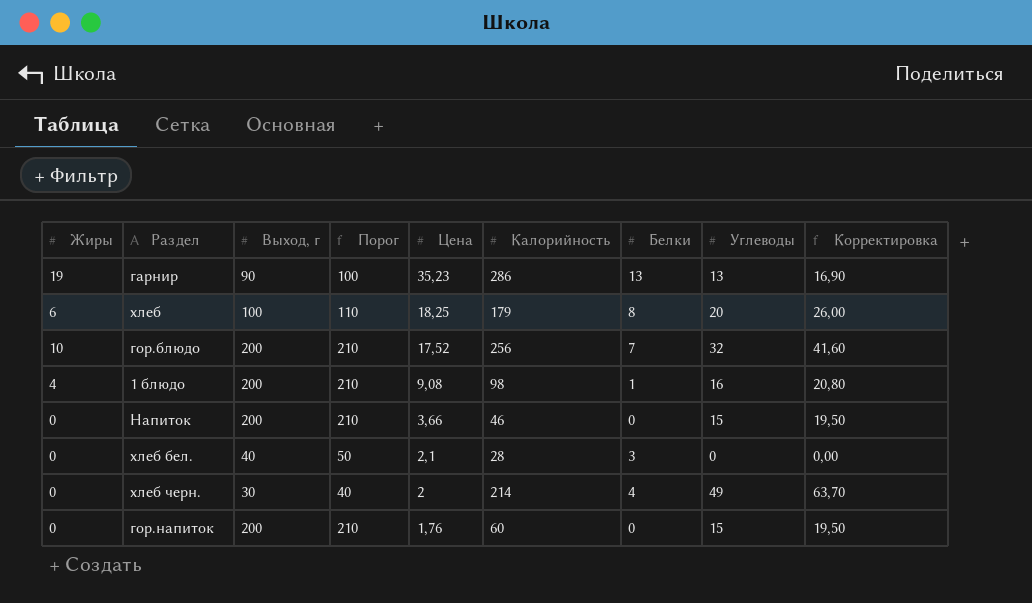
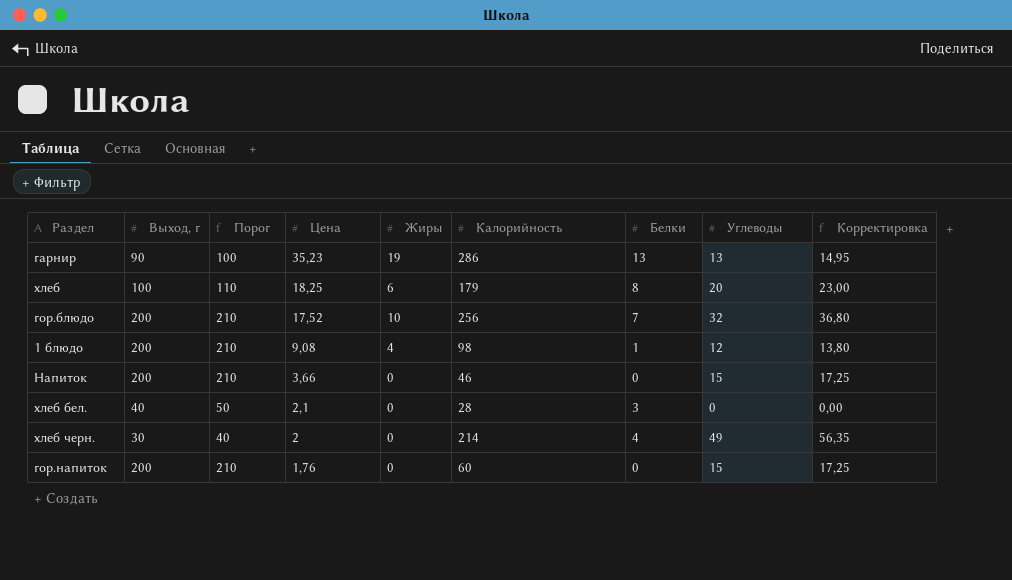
column Жиры | position: 1 -> 5
column Корректировка | formula: [Углеводы] * 1,3 -> [Углеводы] * 1,15
1 блюдо | Углеводы: 16 -> 12

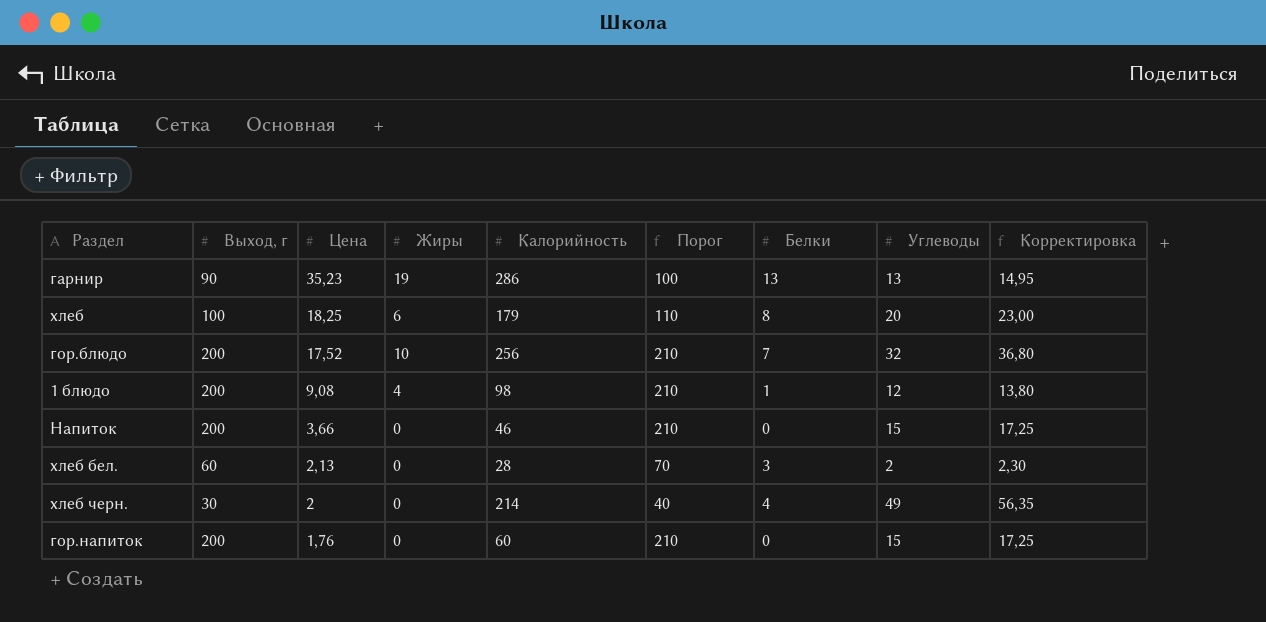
column Порог | position: 3 -> 6
хлеб бел. | Выход, г: 40 -> 60
хлеб бел. | Цена: 2,1 -> 2,13
хлеб бел. | Порог: 50 -> 70
хлеб бел. | Углеводы: 0 -> 2
хлеб бел. | Корректировка: 0,00 -> 2,30

